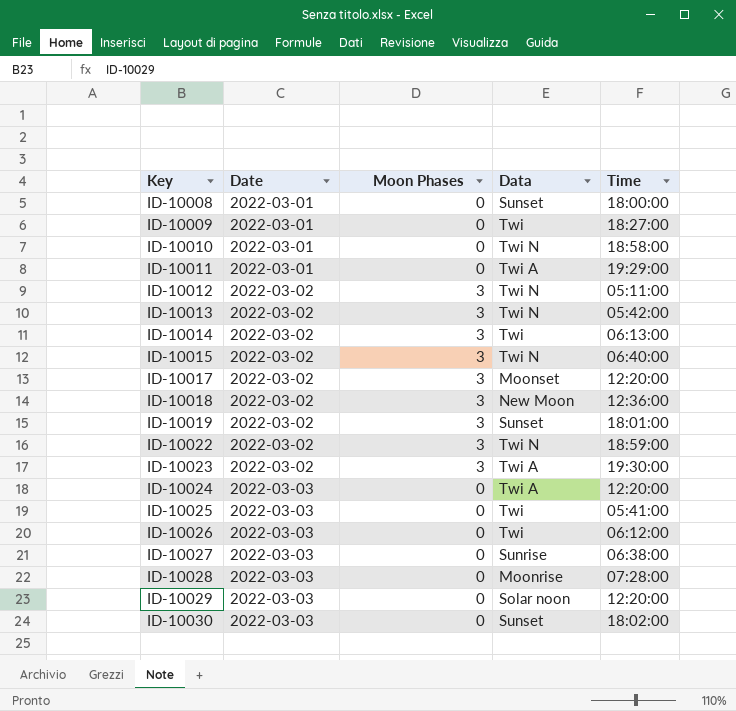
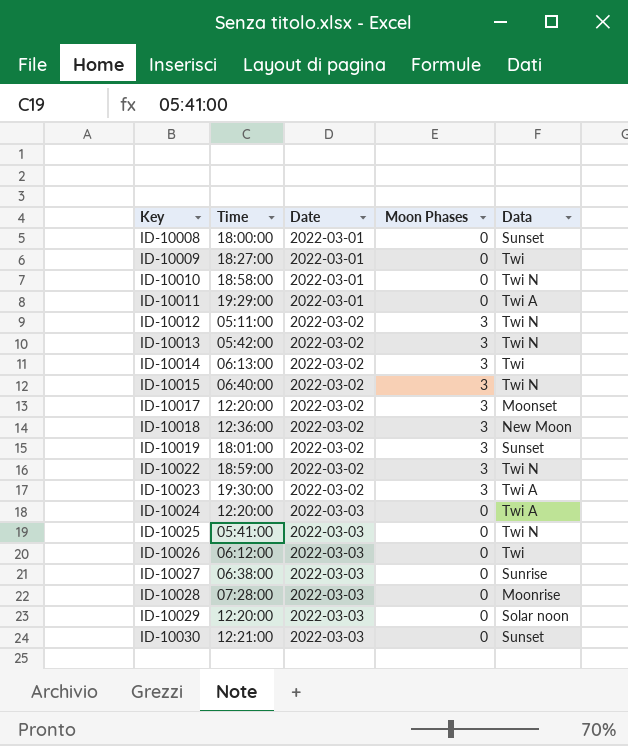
column Time | position: 5 -> 2
ID-10025 | Data: Twi -> Twi N
ID-10030 | Time: 18:02:00 -> 12:21:00

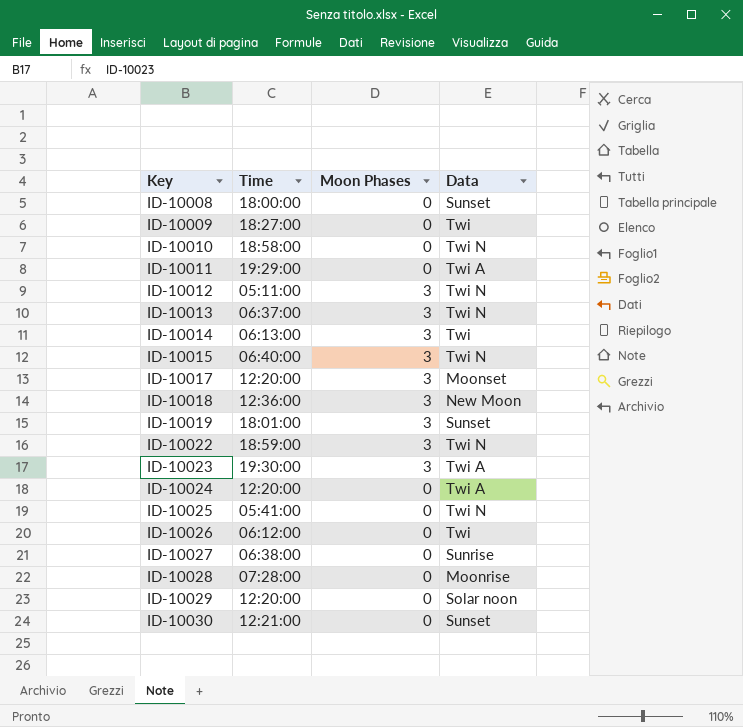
column Date | position: 3 -> none
ID-10013 | Time: 05:42:00 -> 06:37:00

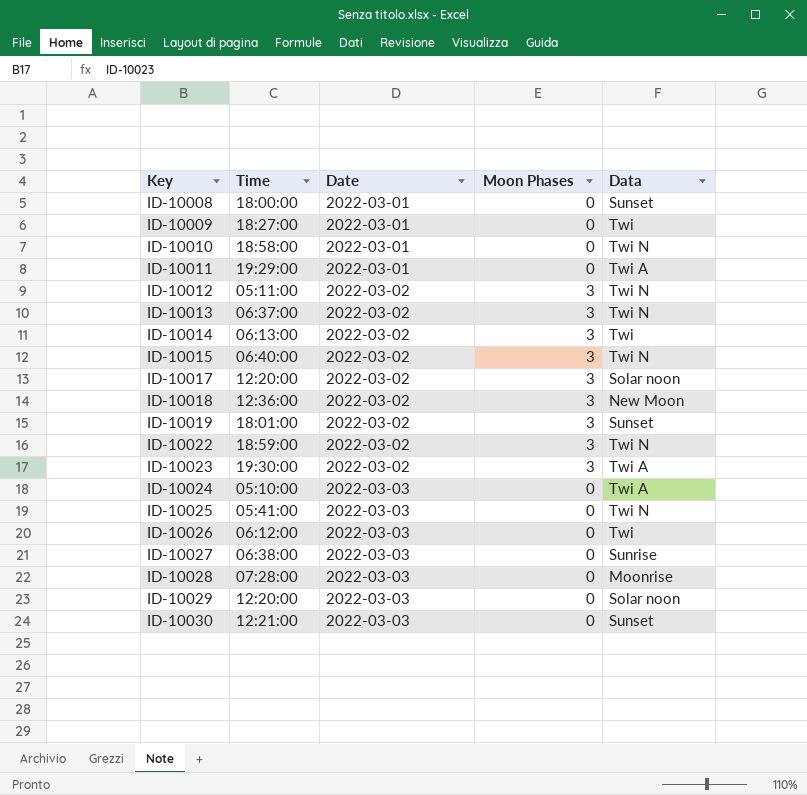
column Date | position: none -> 3
ID-10017 | Data: Moonset -> Solar noon
ID-10024 | Time: 12:20:00 -> 05:10:00

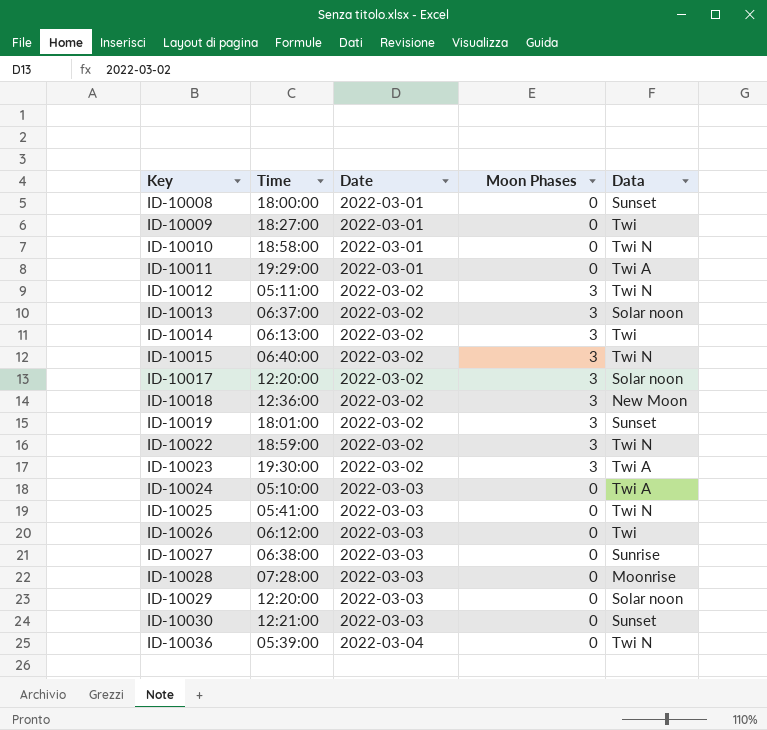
ID-10013 | Data: Twi N -> Solar noon
row ID-10036: none -> 05:39:00 | 2022-03-04 | 0 | Twi N

